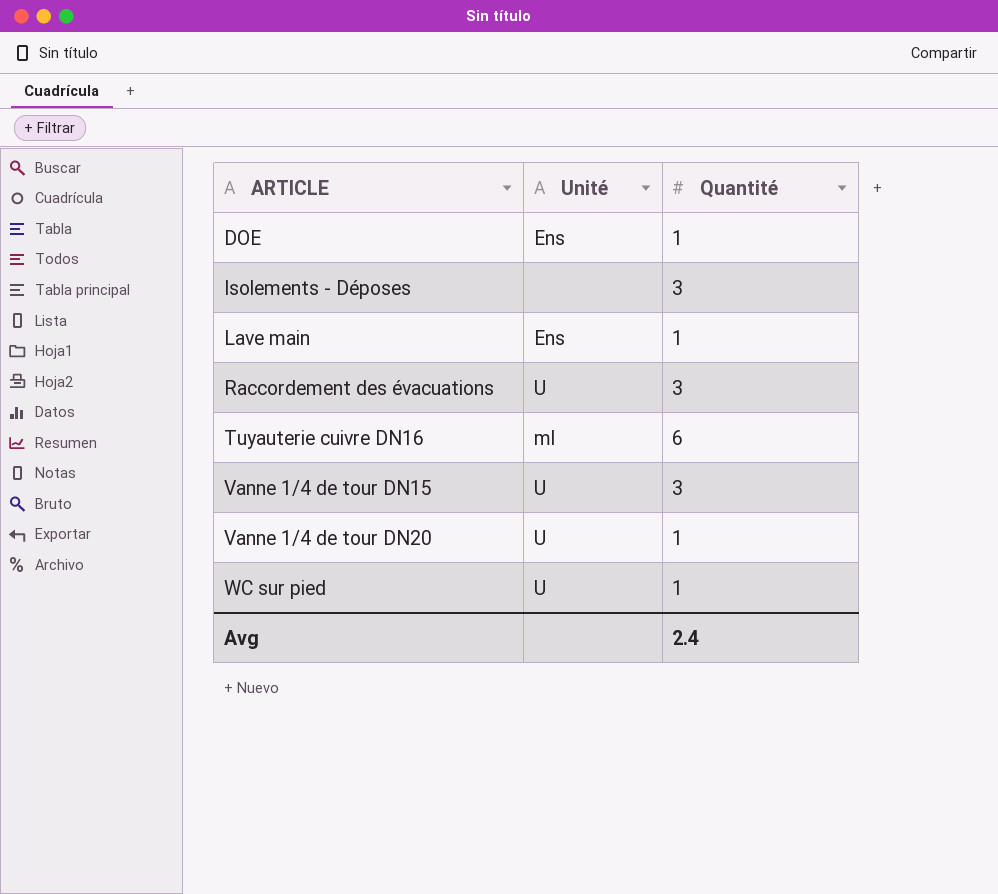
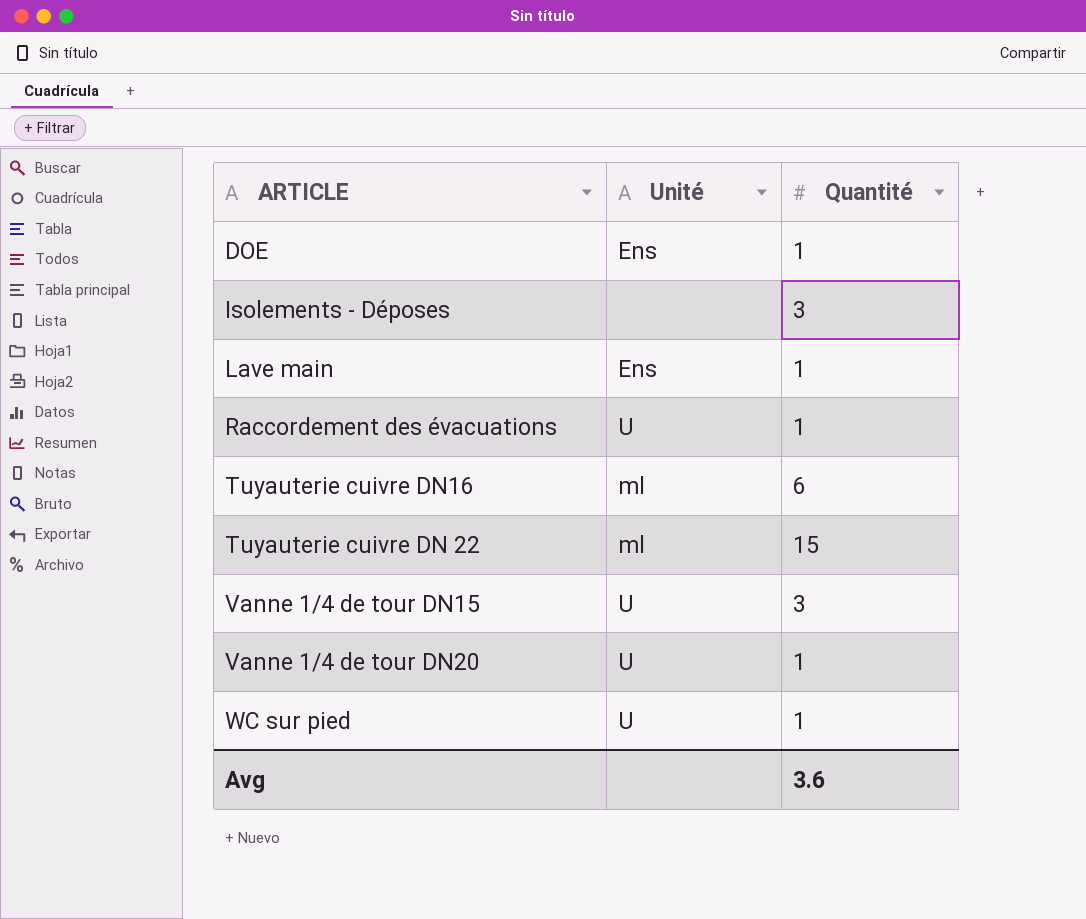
Raccordement des évacuations | Quantité: 3 -> 1
row Tuyauterie cuivre DN 22: none -> ml | 15
Avg | Quantité: 2.4 -> 3.6

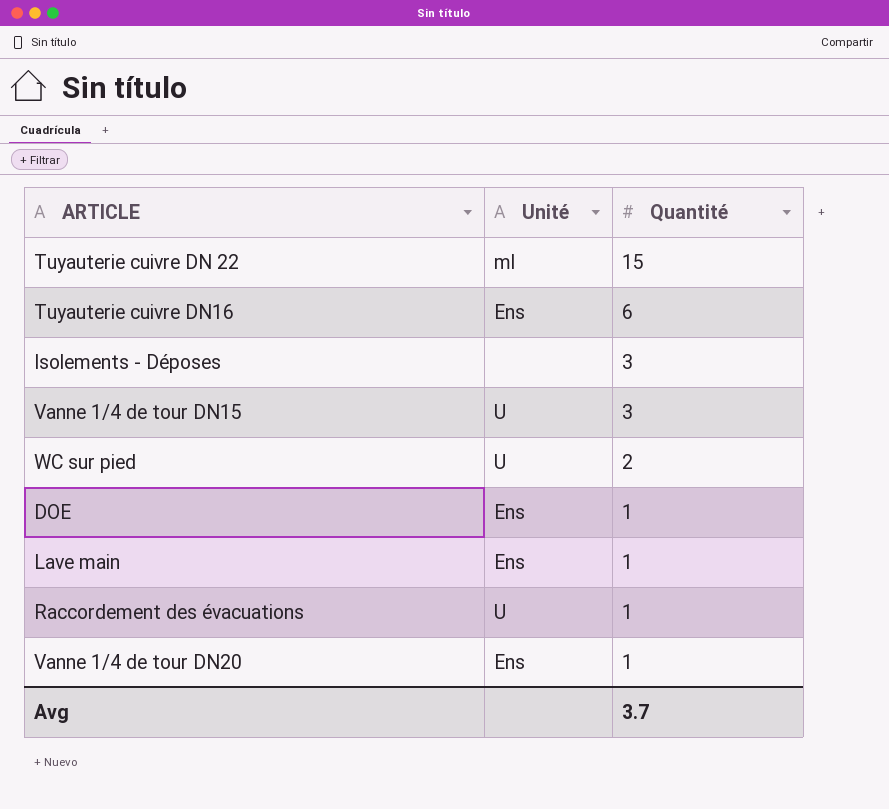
row order: ARTICLE ascending -> Quantité descending
Tuyauterie cuivre DN16 | Unité: ml -> Ens
WC sur pied | Quantité: 1 -> 2
Vanne 1/4 de tour DN20 | Unité: U -> Ens
Avg | Quantité: 3.6 -> 3.7

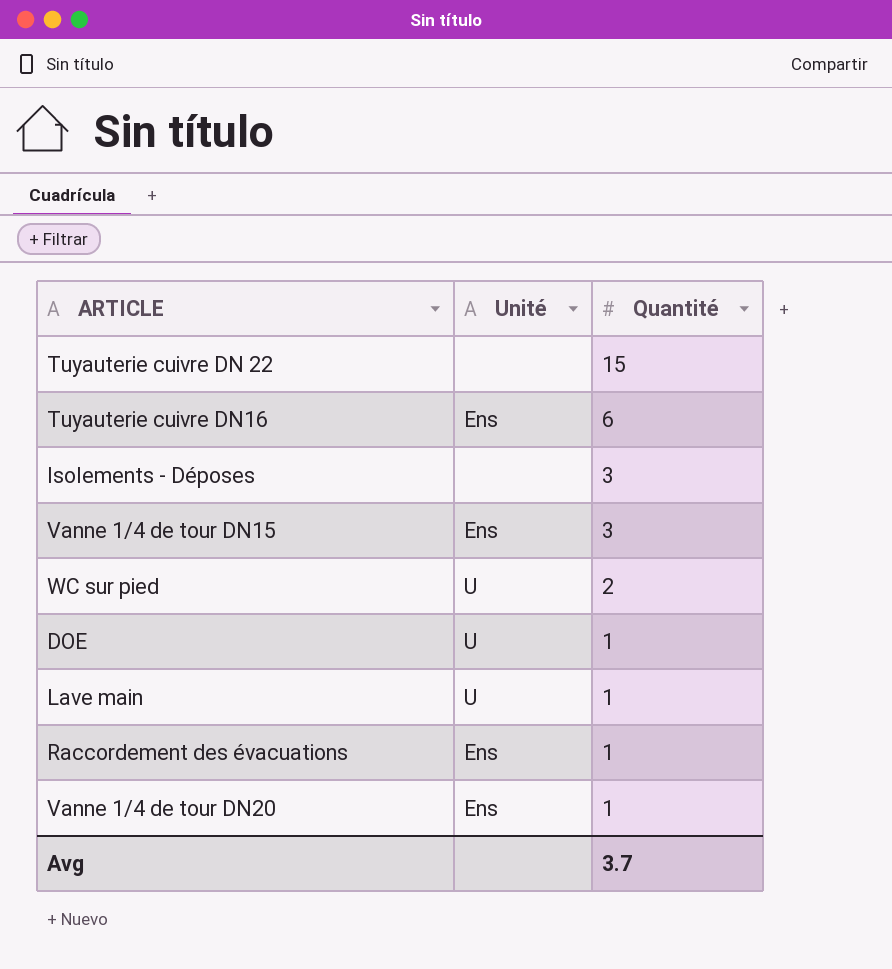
Tuyauterie cuivre DN 22 | Unité: ml -> none
Vanne 1/4 de tour DN15 | Unité: U -> Ens
DOE | Unité: Ens -> U
Lave main | Unité: Ens -> U
Raccordement des évacuations | Unité: U -> Ens

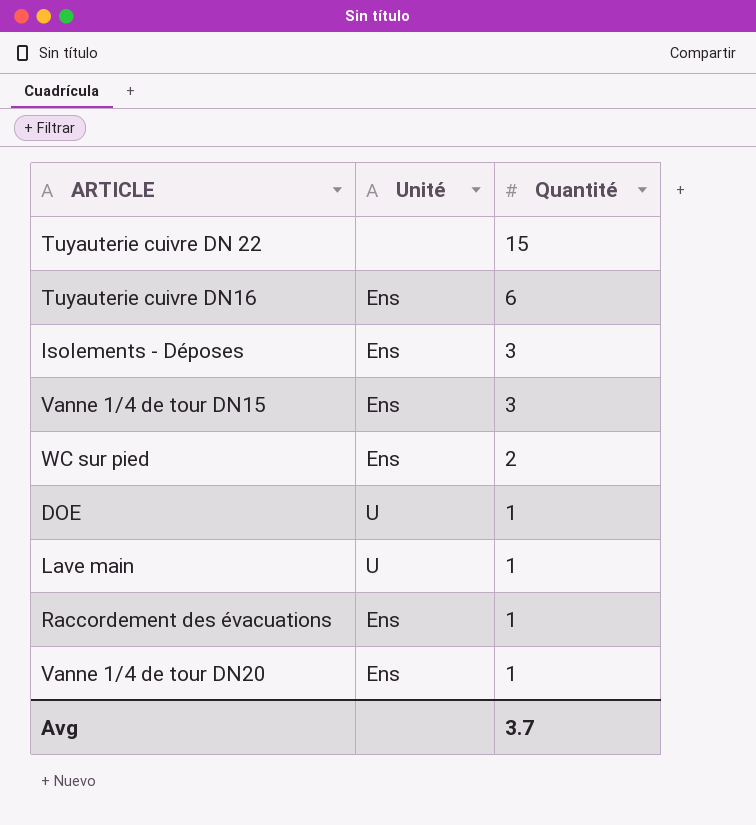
Isolements - Déposes | Unité: none -> Ens
WC sur pied | Unité: U -> Ens

